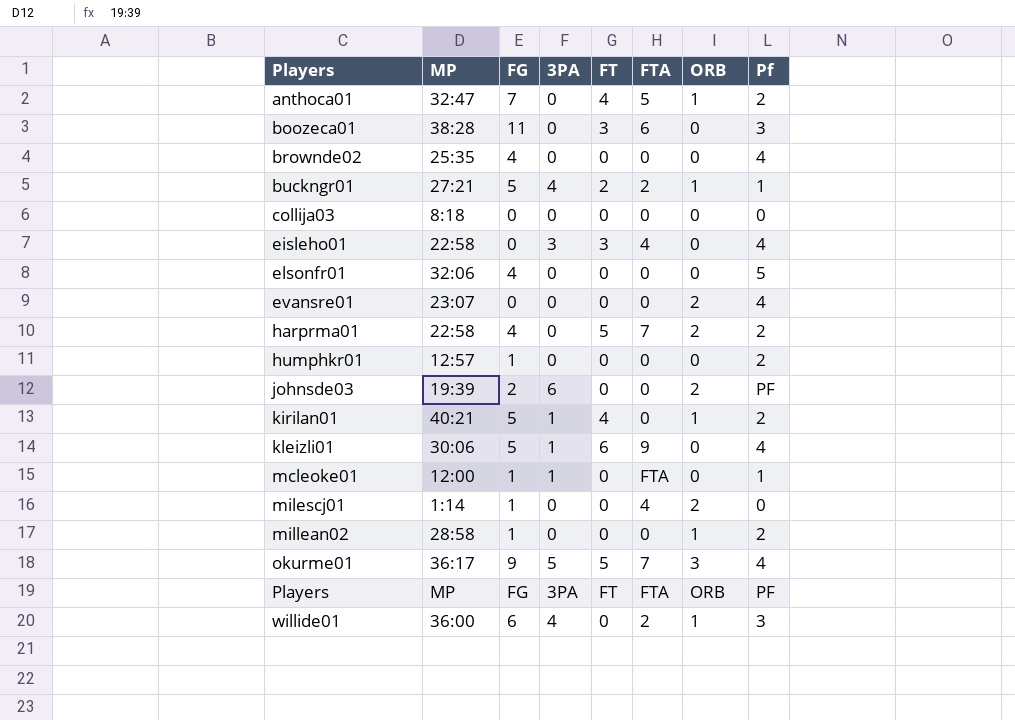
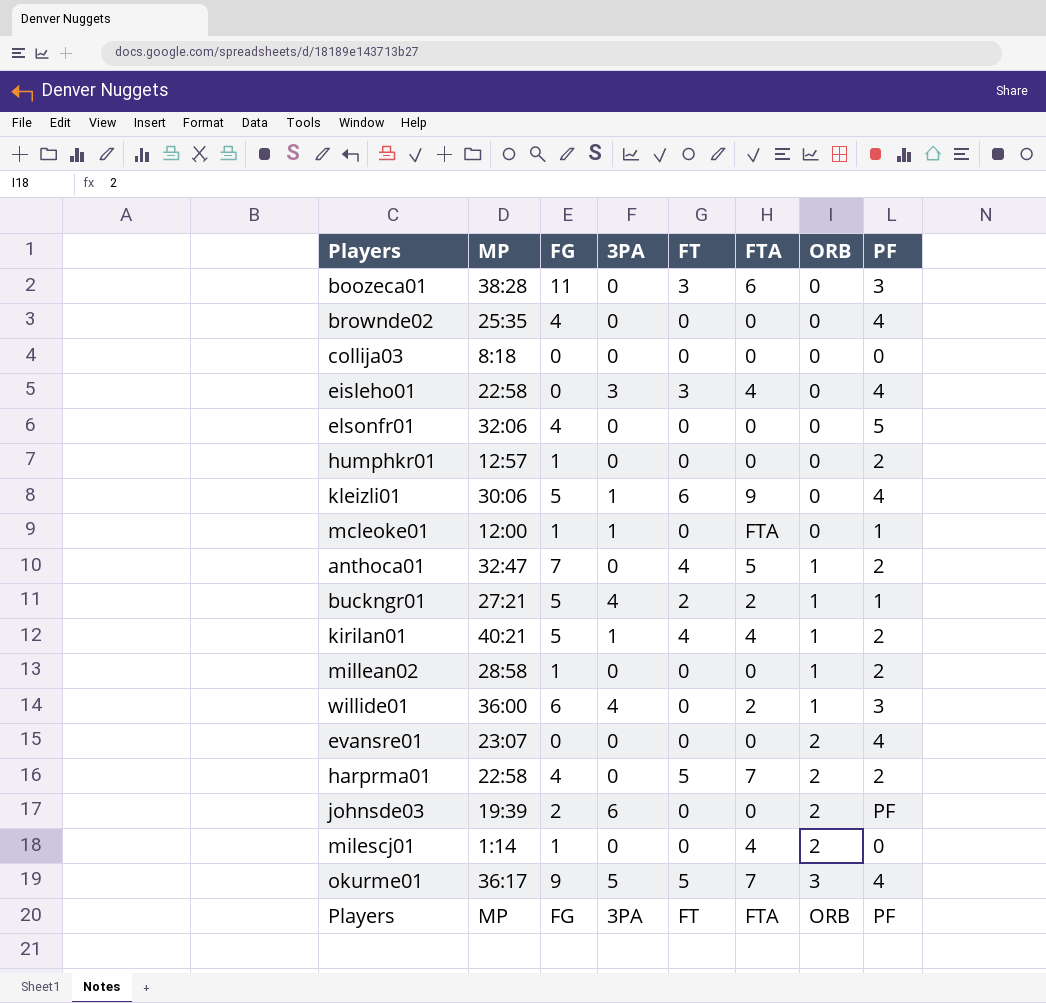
row order: Players ascending -> ORB ascending
column name: Pf -> PF
kirilan01 | FTA: 0 -> 4

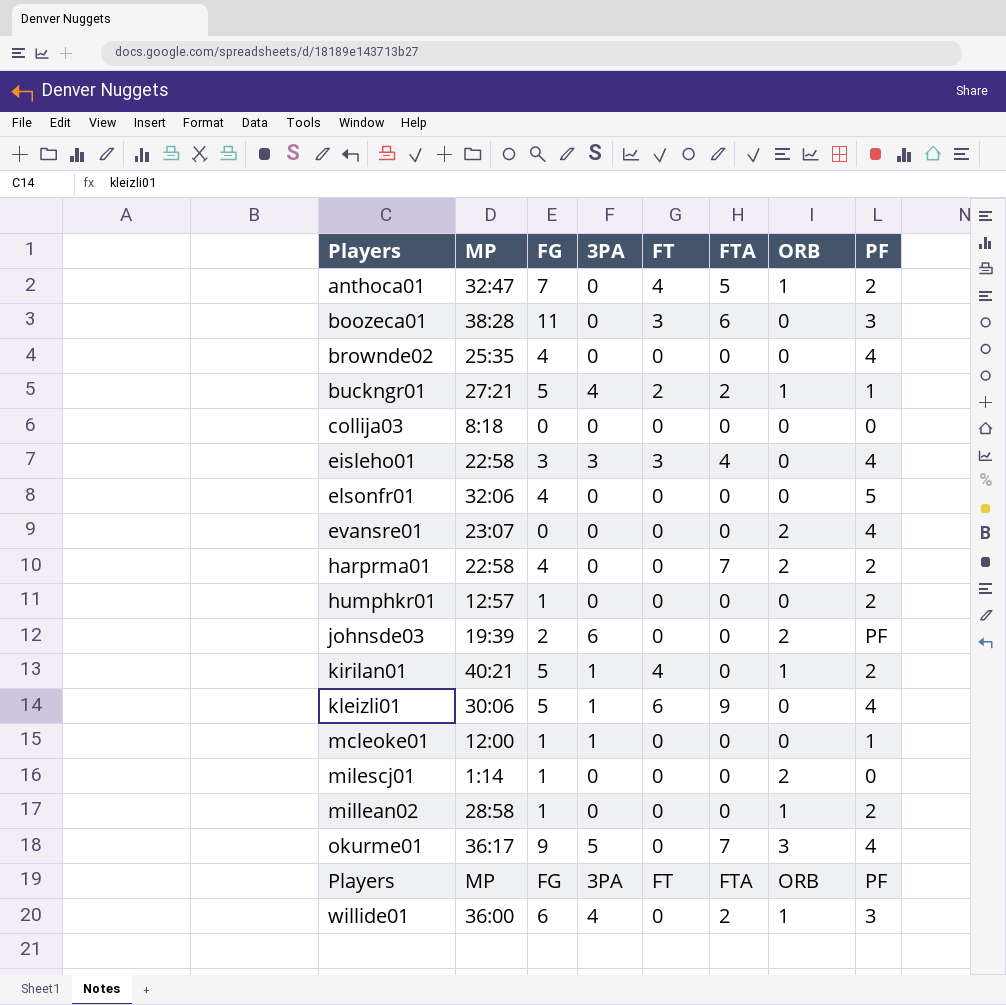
row order: ORB ascending -> Players ascending
eisleho01 | FG: 0 -> 3
harprma01 | FT: 5 -> 0
kirilan01 | FTA: 4 -> 0
mcleoke01 | FTA: FTA -> 0
milescj01 | FTA: 4 -> 0
okurme01 | FT: 5 -> 0

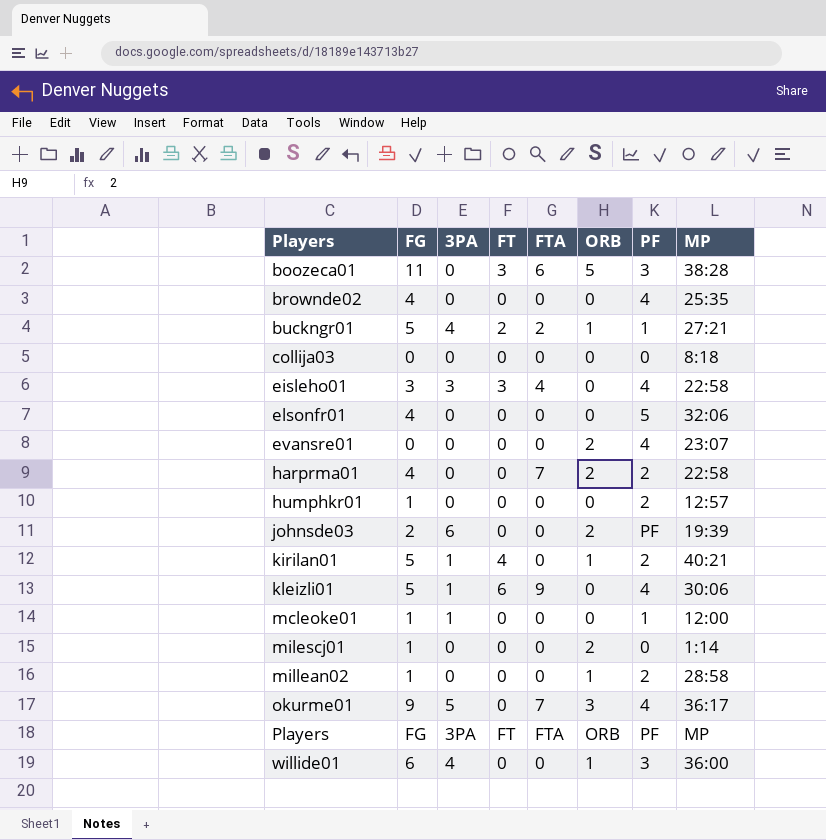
column MP | position: 2 -> 8
row anthoca01: 32:47 | 7 | 0 | 4 | 5 | 1 | 2 -> none
boozeca01 | ORB: 0 -> 5
willide01 | FTA: 2 -> 0

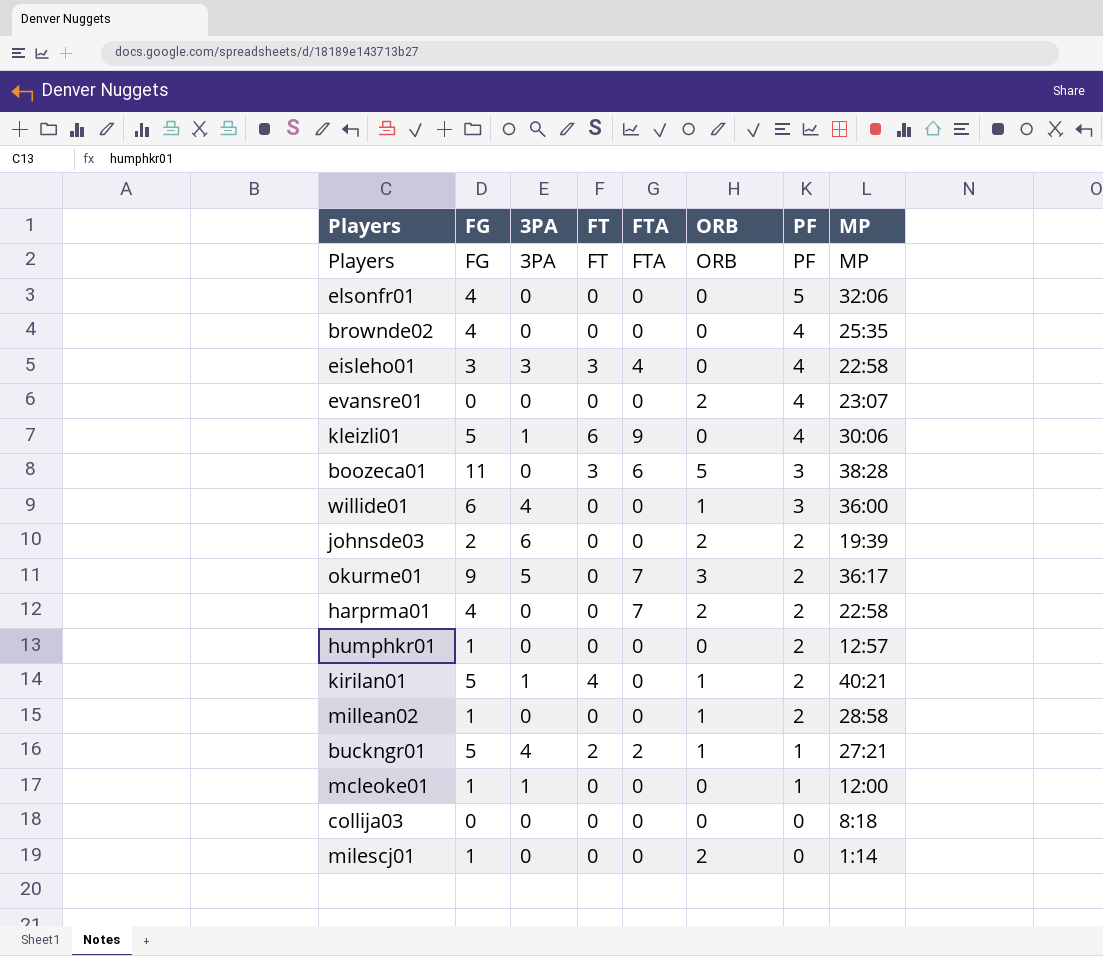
row order: Players ascending -> PF descending
johnsde03 | PF: PF -> 2
okurme01 | PF: 4 -> 2

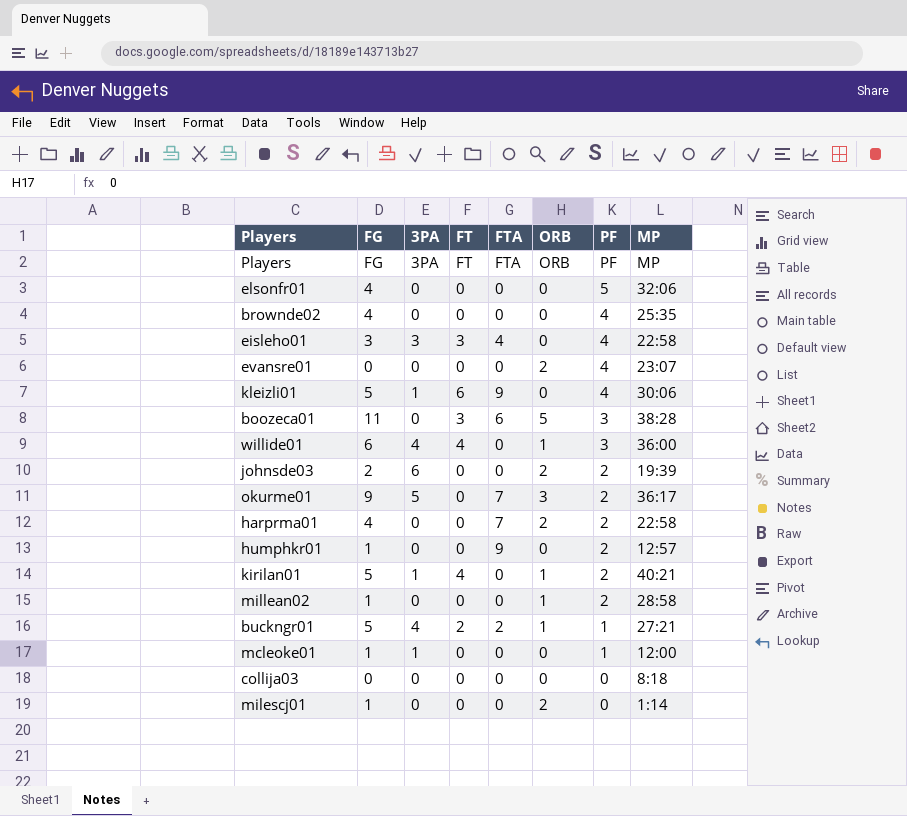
willide01 | FT: 0 -> 4
humphkr01 | FTA: 0 -> 9

